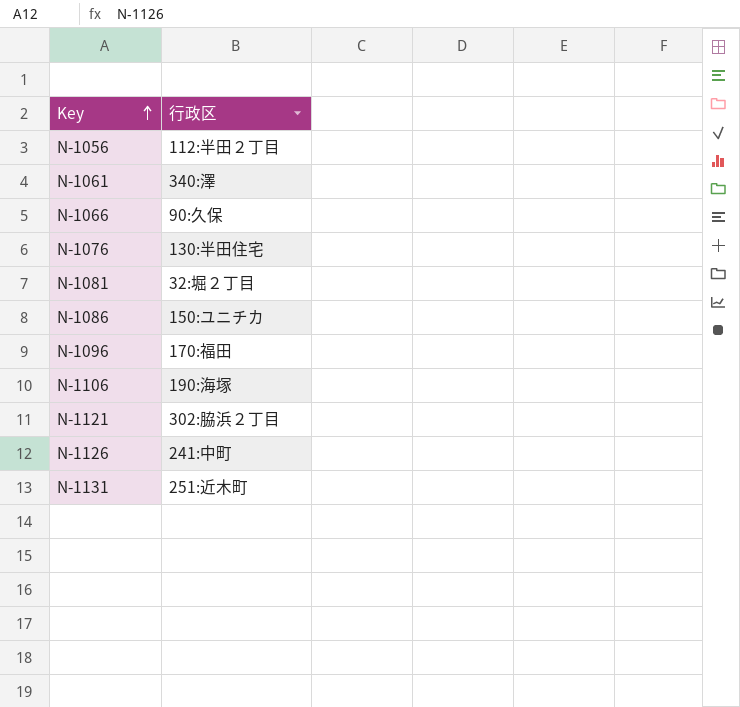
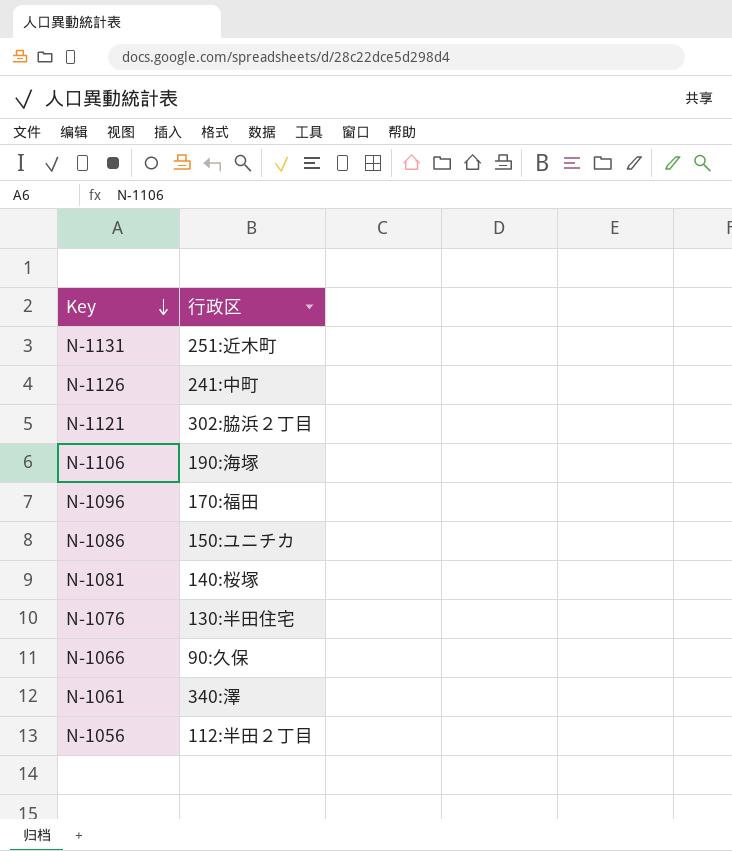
row order: Key ascending -> Key descending
N-1081 | 行政区: 32:堀２丁目 -> 140:桜塚

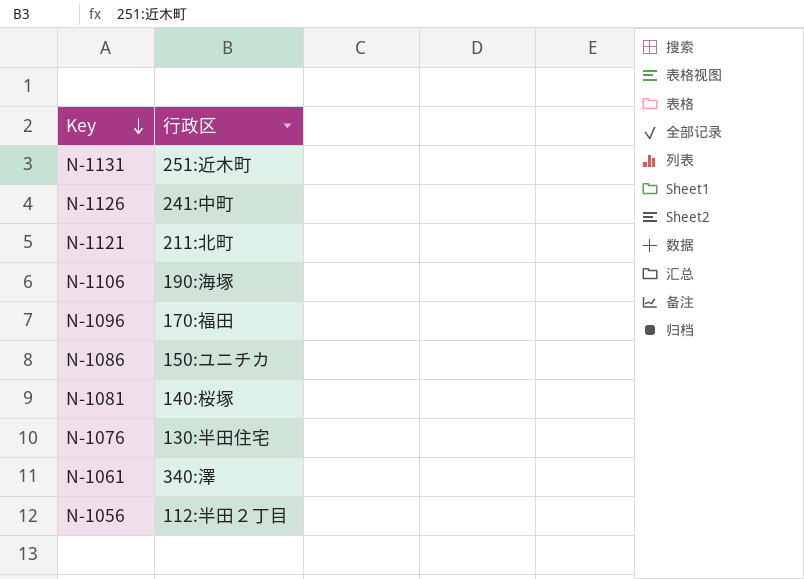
row N-1066: 90:久保 -> none
N-1121 | 行政区: 302:脇浜２丁目 -> 211:北町

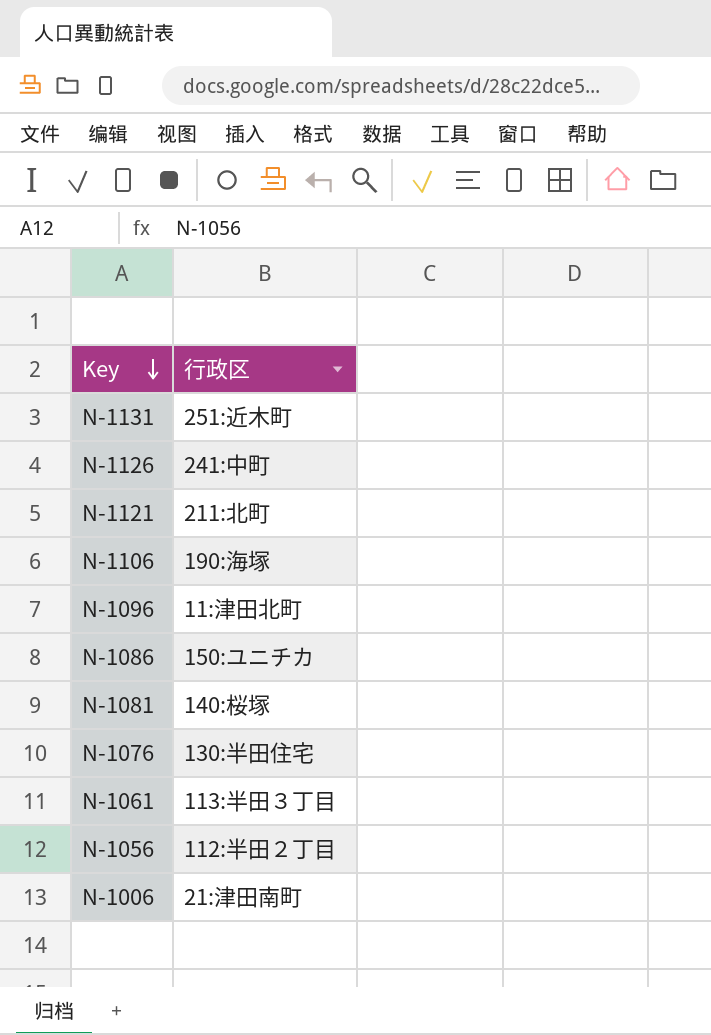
N-1096 | 行政区: 170:福田 -> 11:津田北町
N-1061 | 行政区: 340:澤 -> 113:半田３丁目
row N-1006: none -> 21:津田南町

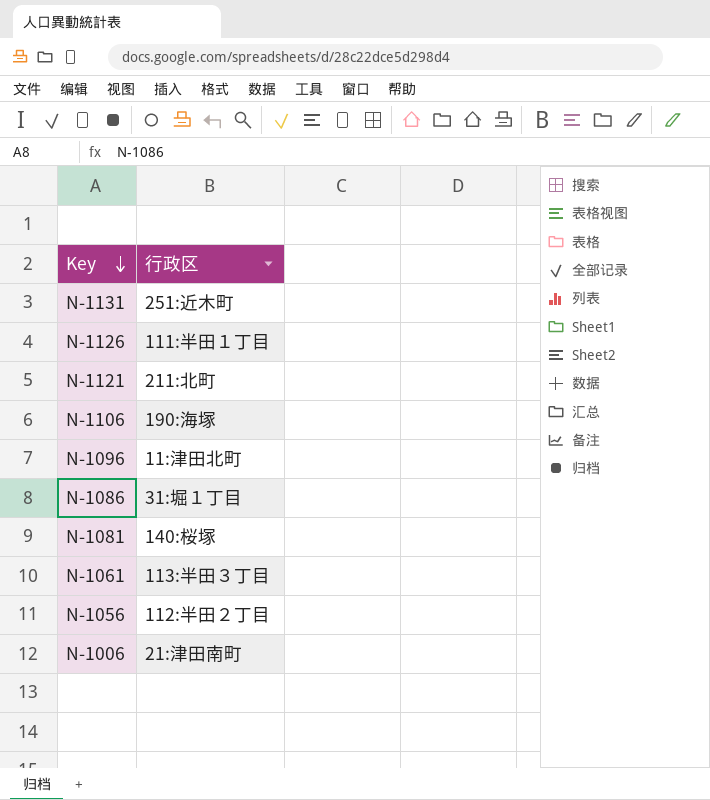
row N-1076: 130:半田住宅 -> none
N-1126 | 行政区: 241:中町 -> 111:半田１丁目
N-1086 | 行政区: 150:ユニチカ -> 31:堀１丁目

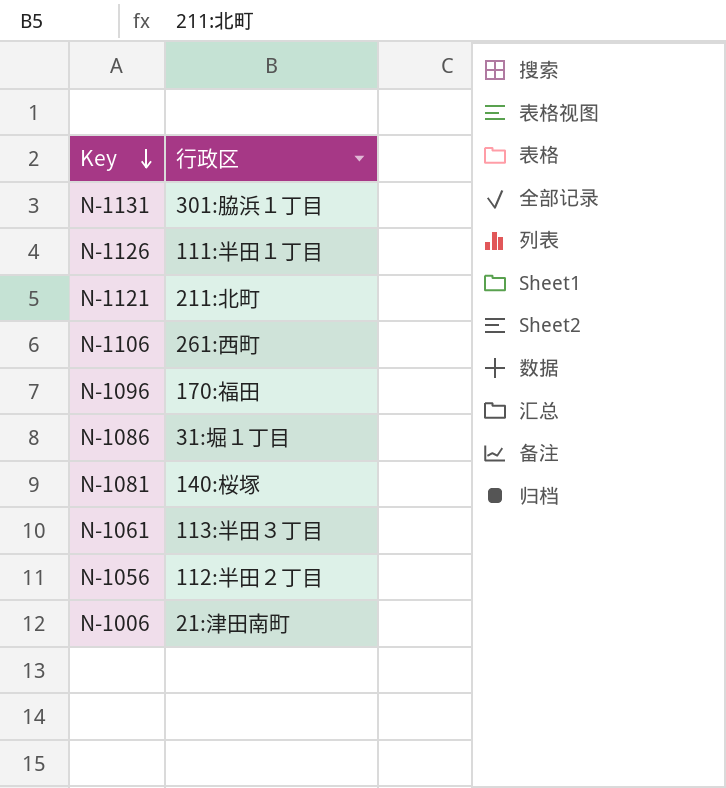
N-1131 | 行政区: 251:近木町 -> 301:脇浜１丁目
N-1106 | 行政区: 190:海塚 -> 261:西町
N-1096 | 行政区: 11:津田北町 -> 170:福田

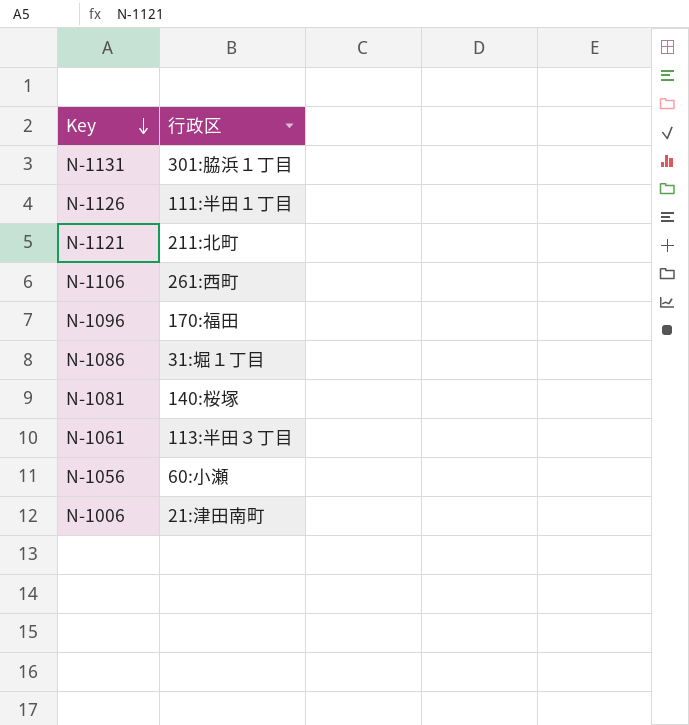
N-1056 | 行政区: 112:半田２丁目 -> 60:小瀬

